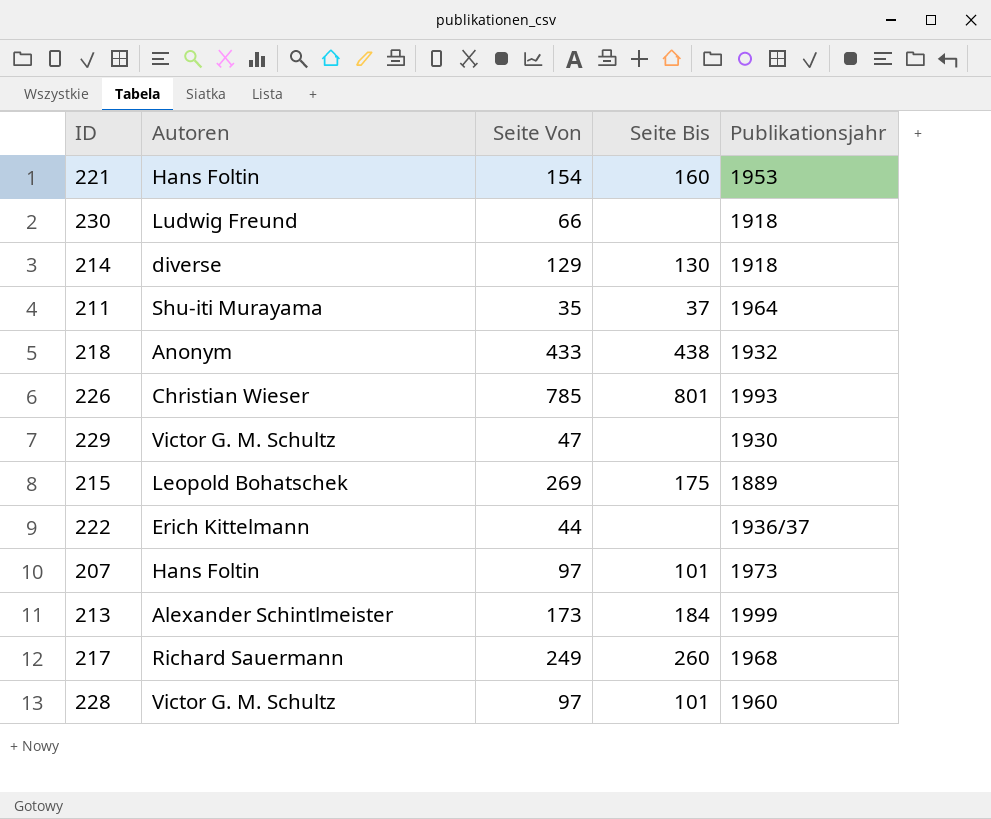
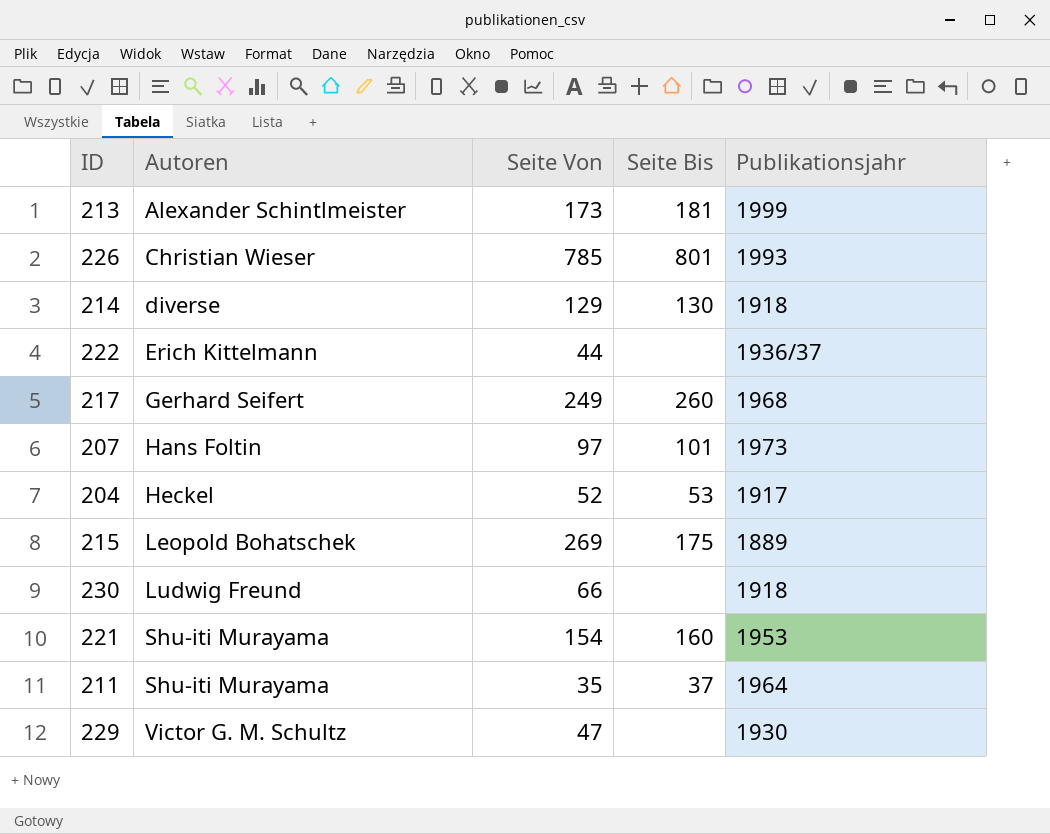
row order: none -> Autoren ascending
row 218: Anonym | 433 | 438 | 1932 -> none
row 228: Victor G. M. Schultz | 97 | 101 | 1960 -> none
213 | Seite Bis: 184 -> 181
217 | Autoren: Richard Sauermann -> Gerhard Seifert
row 204: none -> Heckel | 52 | 53 | 1917
221 | Autoren: Hans Foltin -> Shu-iti Murayama

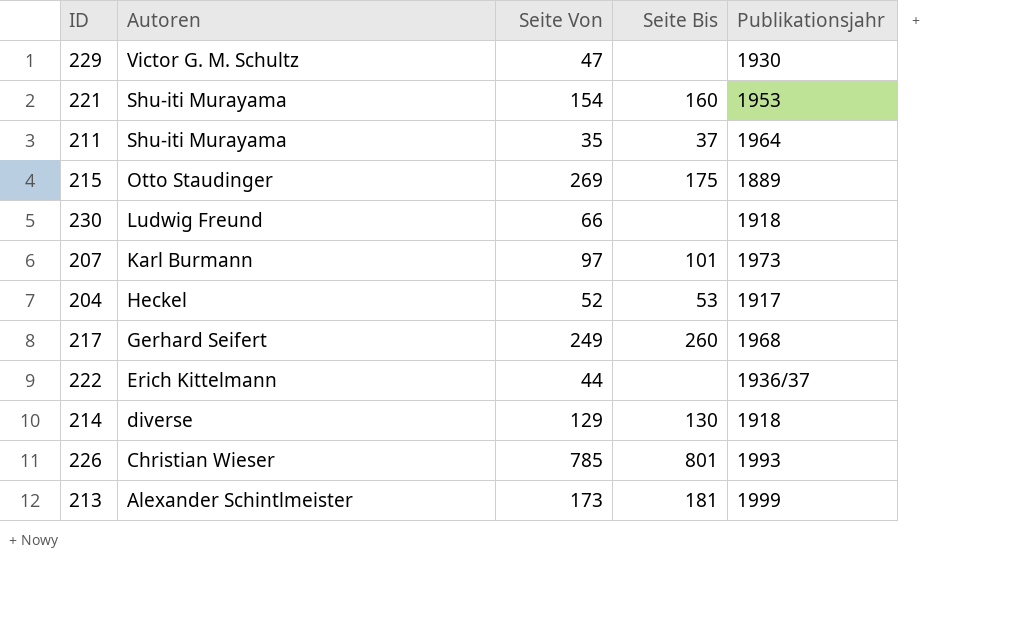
row order: Autoren ascending -> Autoren descending
215 | Autoren: Leopold Bohatschek -> Otto Staudinger
207 | Autoren: Hans Foltin -> Karl Burmann

